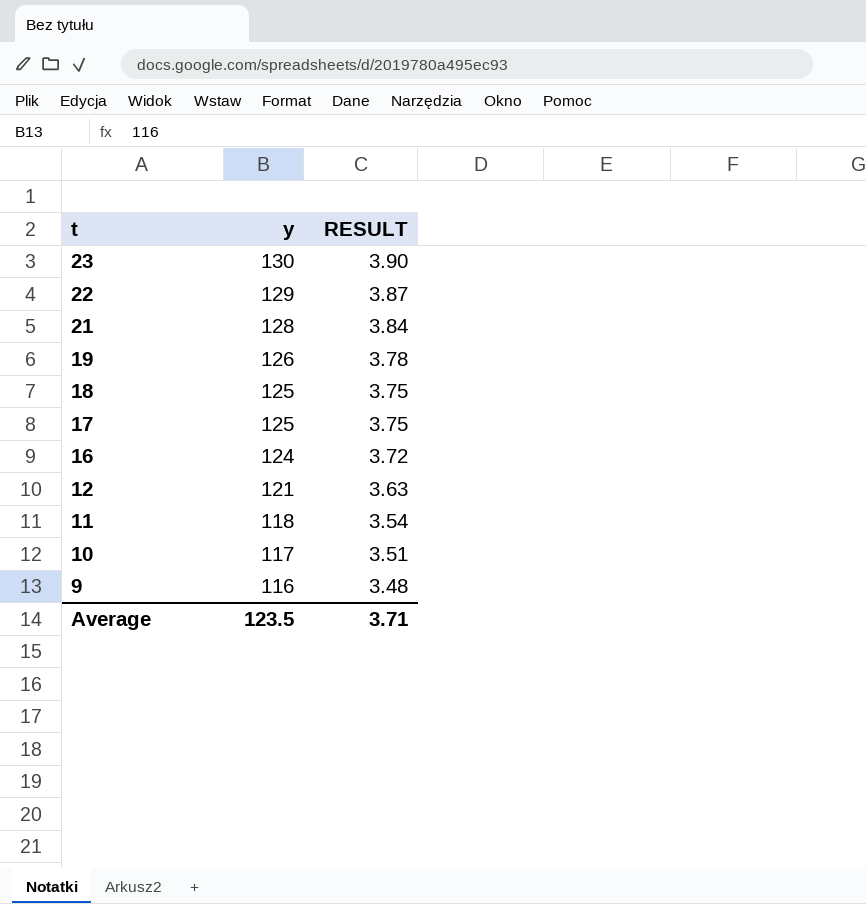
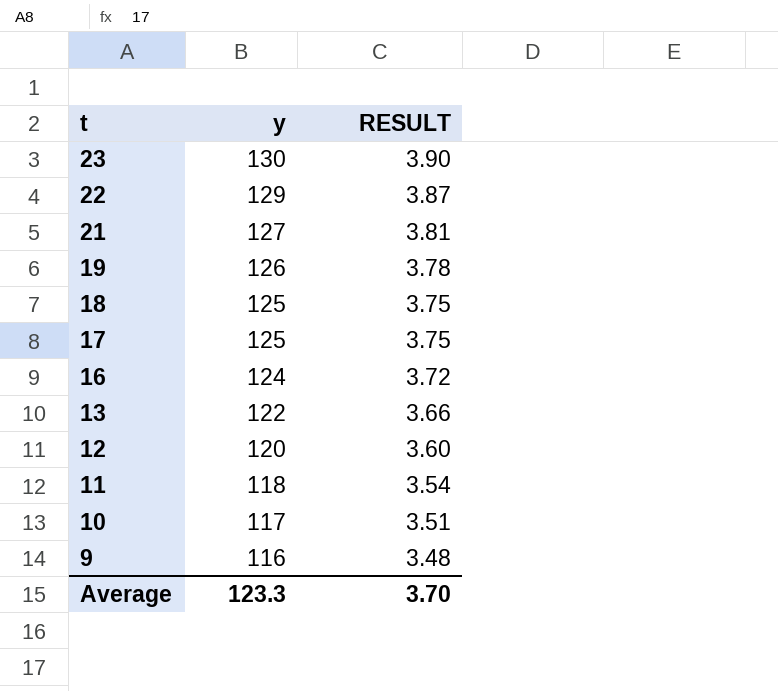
21 | y: 128 -> 127
21 | RESULT: 3.84 -> 3.81
row 13: none -> 122 | 3.66
12 | y: 121 -> 120
12 | RESULT: 3.63 -> 3.60
Average | y: 123.5 -> 123.3
Average | RESULT: 3.71 -> 3.70

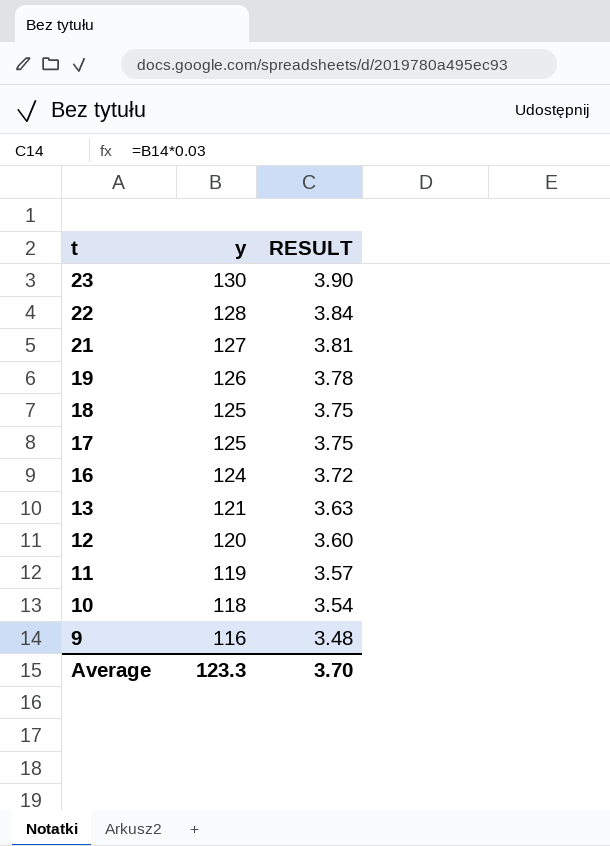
22 | y: 129 -> 128
22 | RESULT: 3.87 -> 3.84
13 | y: 122 -> 121
13 | RESULT: 3.66 -> 3.63
11 | y: 118 -> 119
11 | RESULT: 3.54 -> 3.57
10 | y: 117 -> 118
10 | RESULT: 3.51 -> 3.54

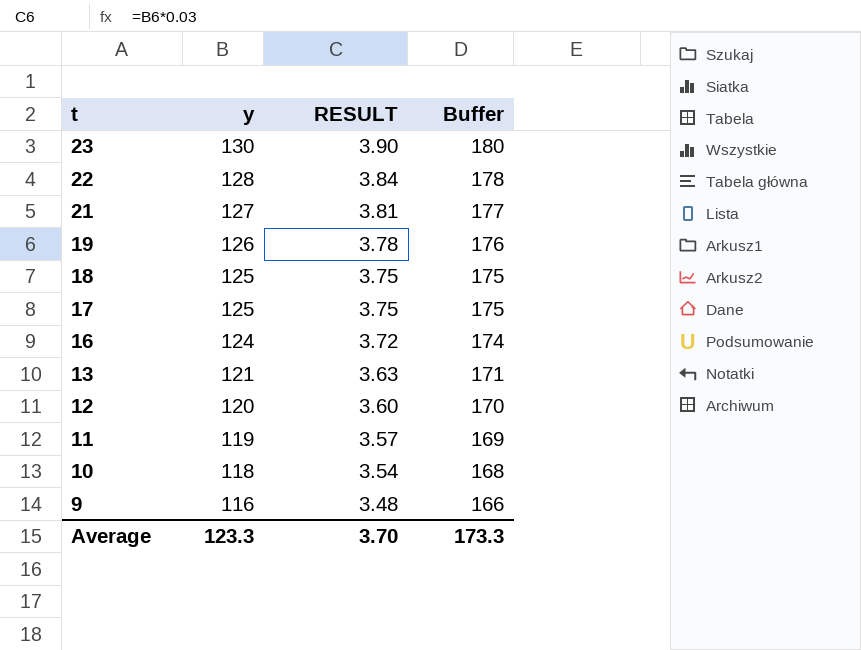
column Buffer | formula: none -> [y] + 50

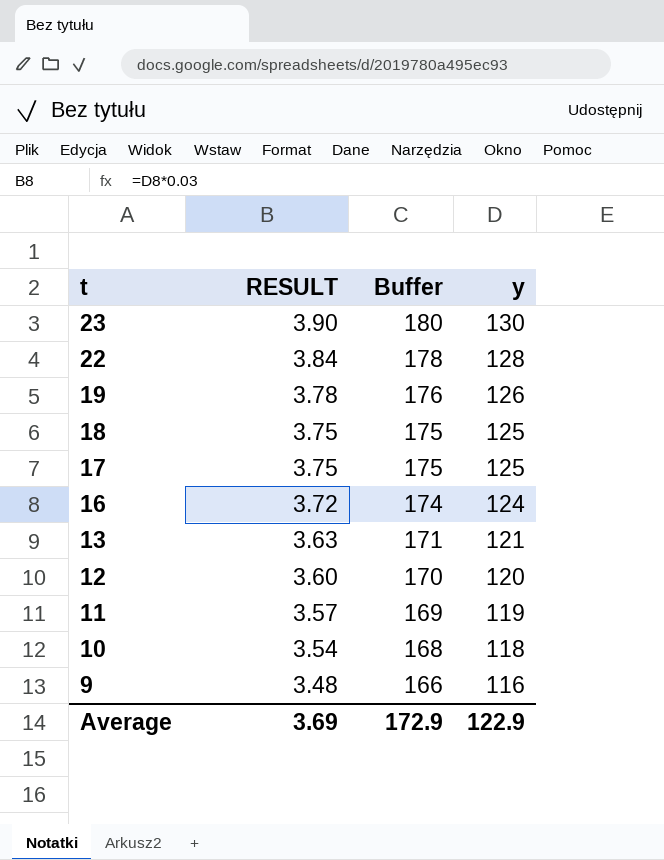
column y | position: 2 -> 4
row 21: 127 | 3.81 | 177 -> none
Average | RESULT: 3.70 -> 3.69
Average | Buffer: 173.3 -> 172.9
Average | y: 123.3 -> 122.9

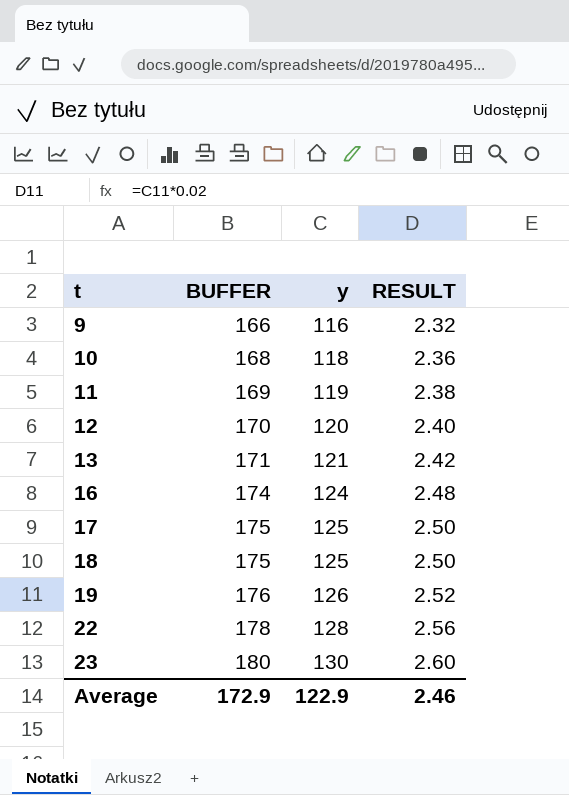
row order: t descending -> t ascending
column name: Buffer -> BUFFER
column RESULT | formula: [y] * 0.03 -> [y] * 0.02
column RESULT | position: 2 -> 4
Average | RESULT: 3.69 -> 2.46

